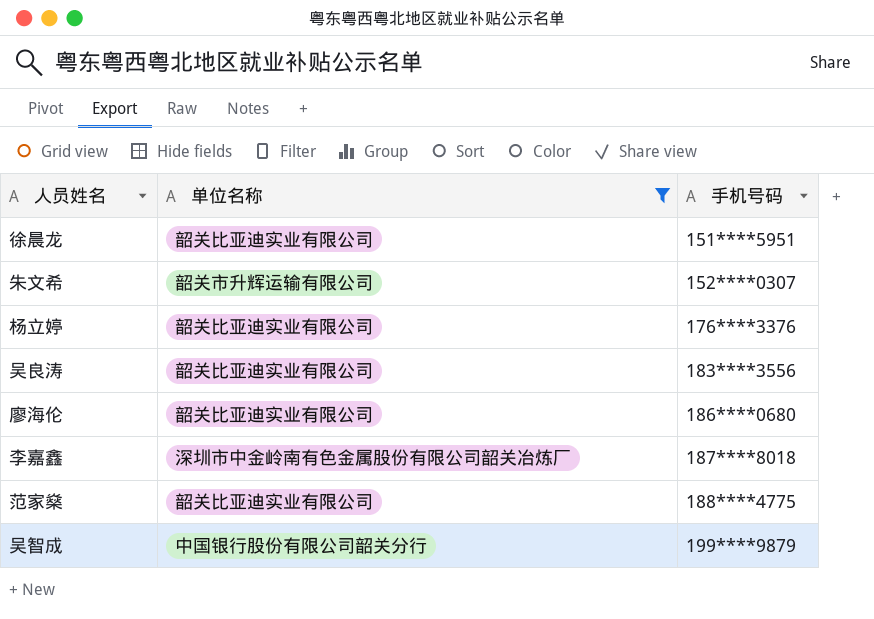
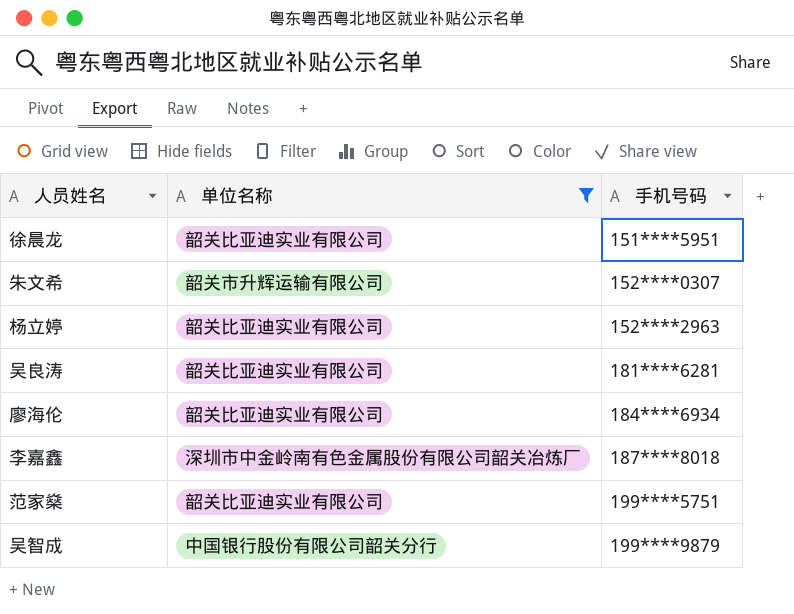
杨立婷 | 手机号码: 176****3376 -> 152****2963
吴良涛 | 手机号码: 183****3556 -> 181****6281
廖海伦 | 手机号码: 186****0680 -> 184****6934
范家燊 | 手机号码: 188****4775 -> 199****5751

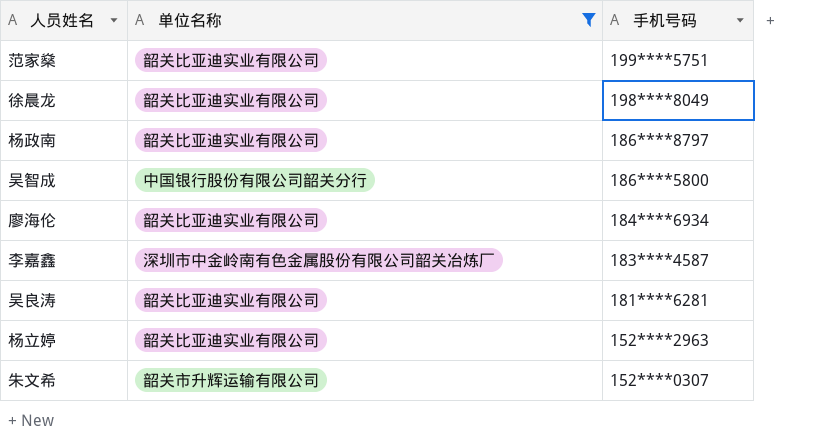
row order: 手机号码 ascending -> 手机号码 descending
徐晨龙 | 手机号码: 151****5951 -> 198****8049
row 杨政南: none -> 韶关比亚迪实业有限公司 | 186****8797
吴智成 | 手机号码: 199****9879 -> 186****5800
李嘉鑫 | 手机号码: 187****8018 -> 183****4587

